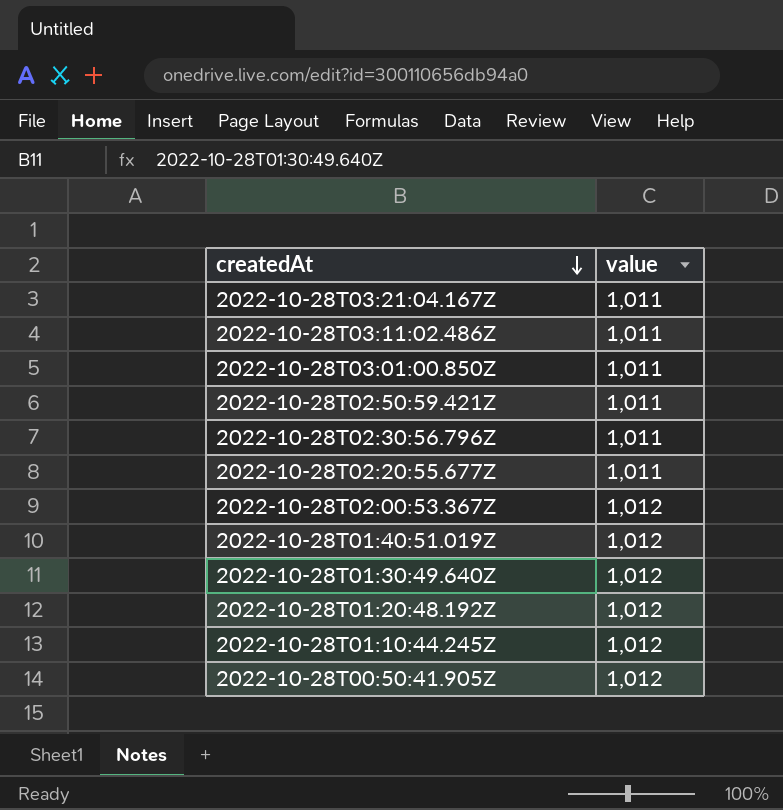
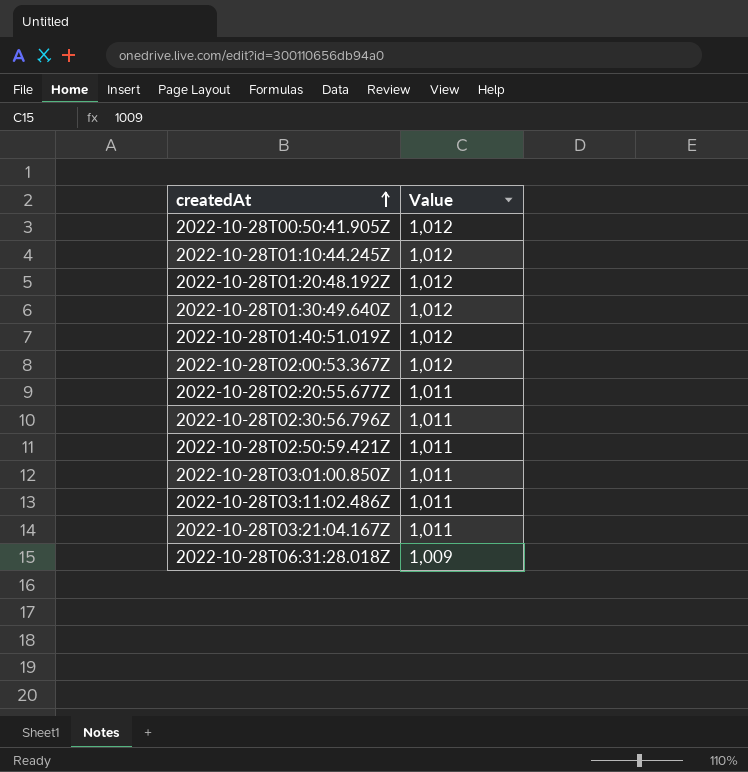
row order: createdAt descending -> createdAt ascending
column name: value -> Value
row 2022-10-28T06:31:28.018Z: none -> 1,009

